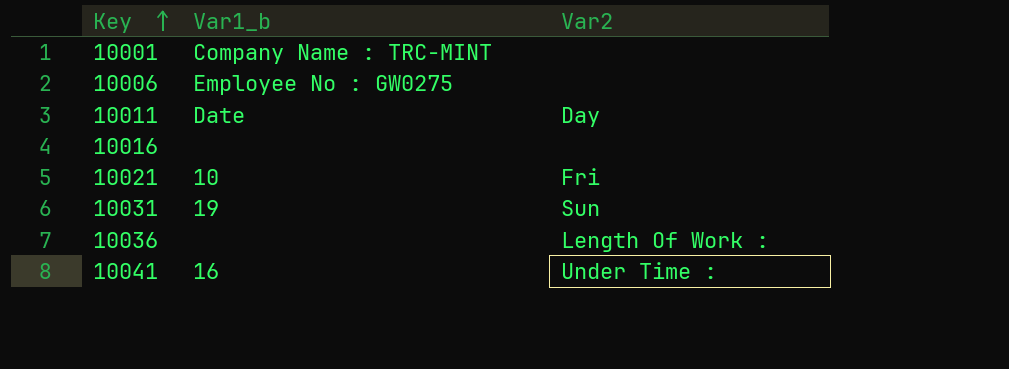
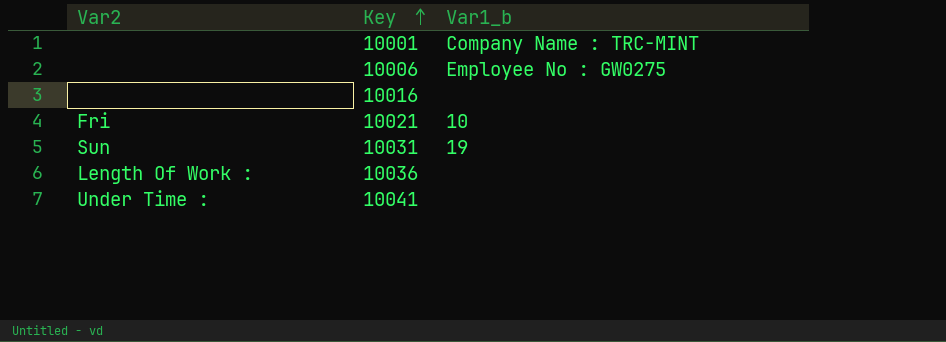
column Var2 | position: 3 -> 1
row 10011: Date | Day -> none
10041 | Var1_b: 16 -> none

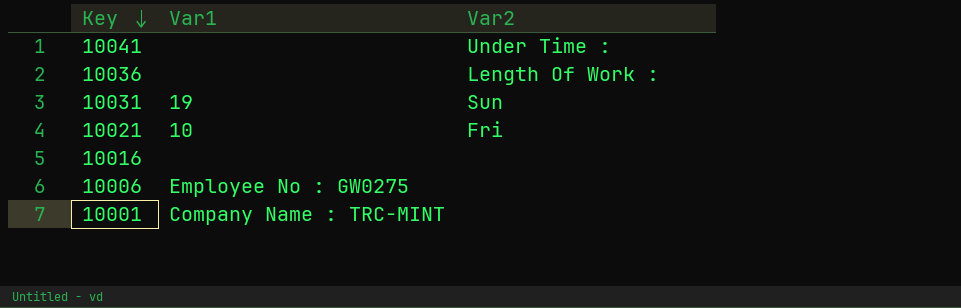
row order: Key ascending -> Key descending
column name: Var1_b -> Var1
column Var2 | position: 1 -> 3

